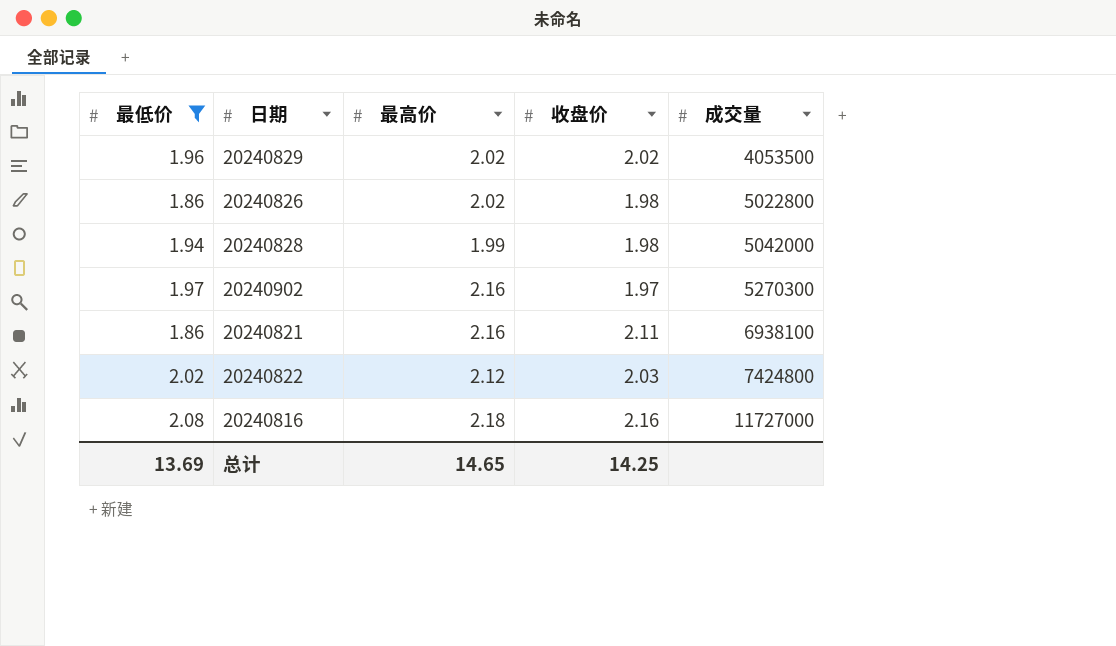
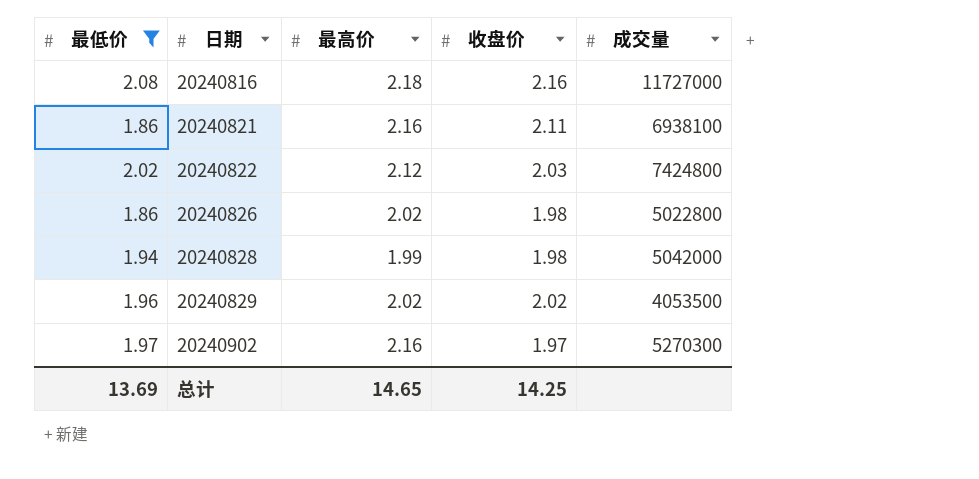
row order: 成交量 ascending -> 日期 ascending

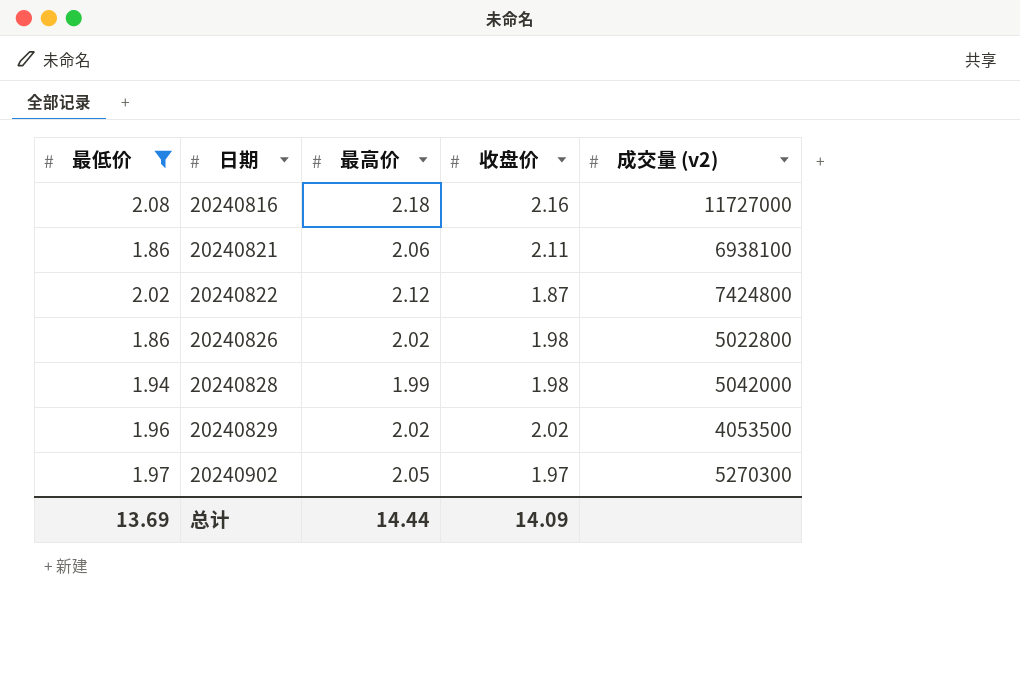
column name: 成交量 -> 成交量 (v2)
20240821 | 最高价: 2.16 -> 2.06
20240822 | 收盘价: 2.03 -> 1.87
20240902 | 最高价: 2.16 -> 2.05
总计 | 最高价: 14.65 -> 14.44
总计 | 收盘价: 14.25 -> 14.09

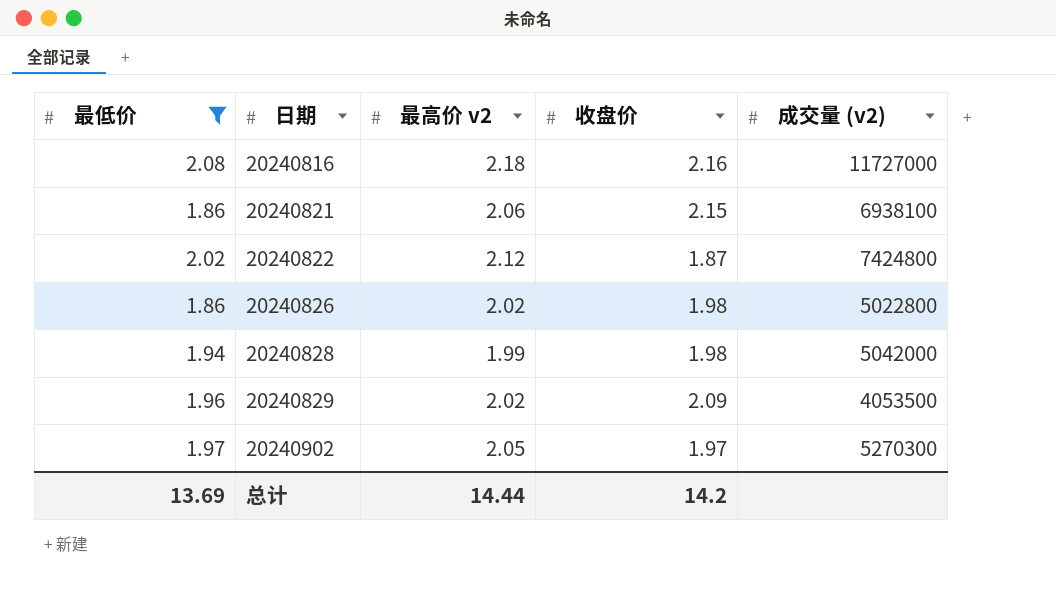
column name: 最高价 -> 最高价 v2
20240821 | 收盘价: 2.11 -> 2.15
20240829 | 收盘价: 2.02 -> 2.09
总计 | 收盘价: 14.09 -> 14.2

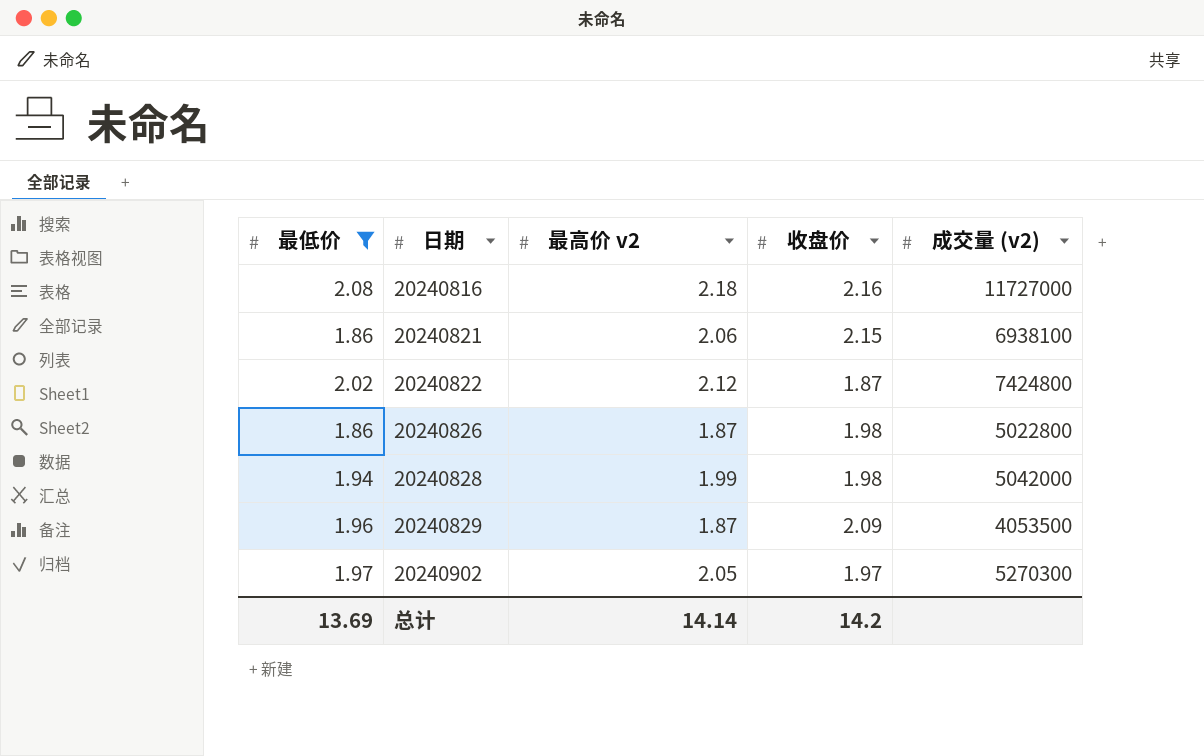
20240826 | 最高价 v2: 2.02 -> 1.87
20240829 | 最高价 v2: 2.02 -> 1.87
总计 | 最高价 v2: 14.44 -> 14.14

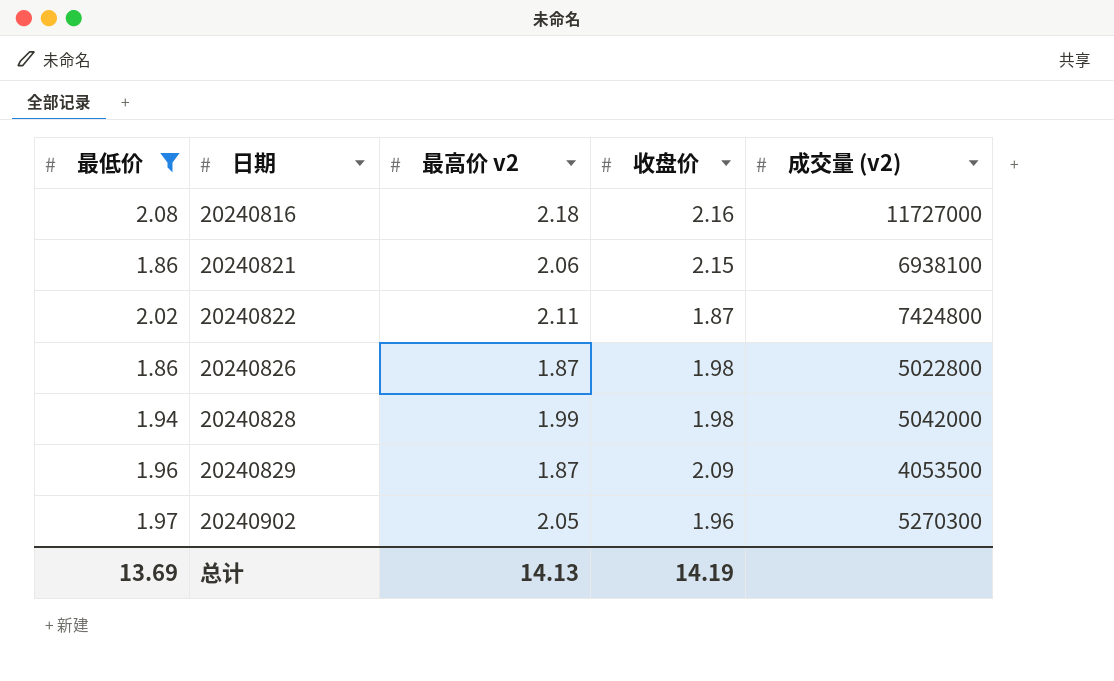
20240822 | 最高价 v2: 2.12 -> 2.11
20240902 | 收盘价: 1.97 -> 1.96
总计 | 最高价 v2: 14.14 -> 14.13
总计 | 收盘价: 14.2 -> 14.19

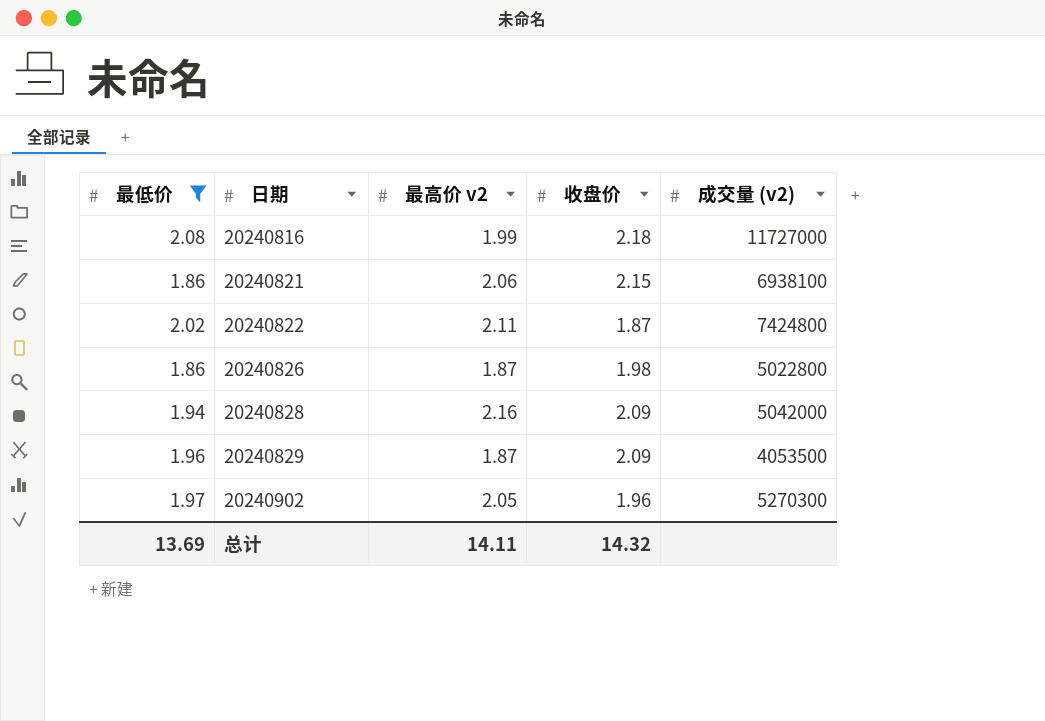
20240816 | 最高价 v2: 2.18 -> 1.99
20240816 | 收盘价: 2.16 -> 2.18
20240828 | 最高价 v2: 1.99 -> 2.16
20240828 | 收盘价: 1.98 -> 2.09
总计 | 最高价 v2: 14.13 -> 14.11
总计 | 收盘价: 14.19 -> 14.32

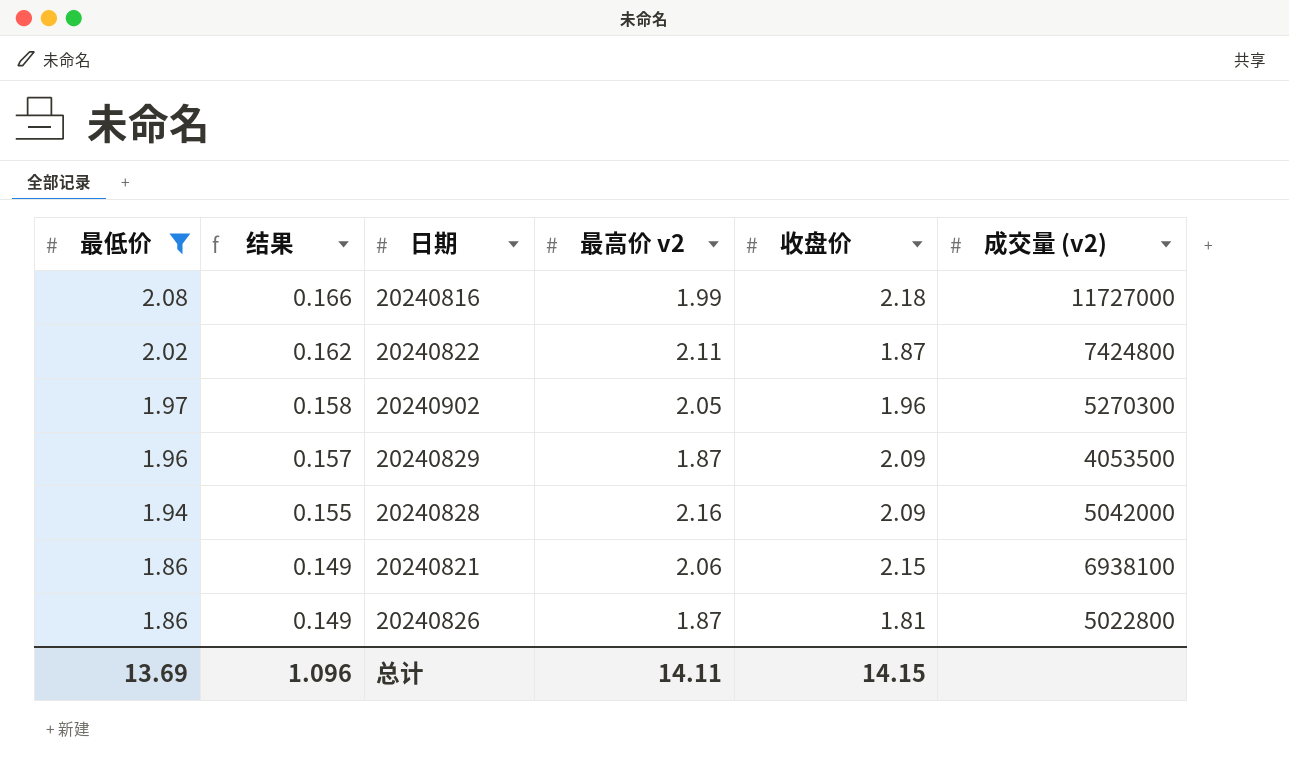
row order: 日期 ascending -> 最低价 descending
column 结果 | formula: none -> [最低价] * 0.08
20240826 | 收盘价: 1.98 -> 1.81
总计 | 收盘价: 14.32 -> 14.15

